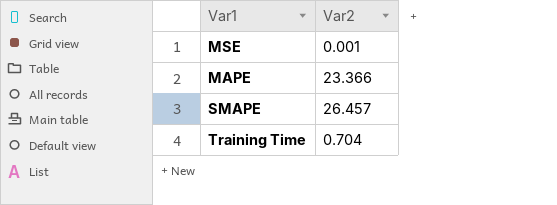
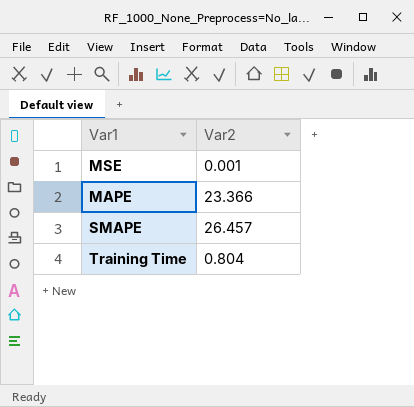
Training Time | Var2: 0.704 -> 0.804

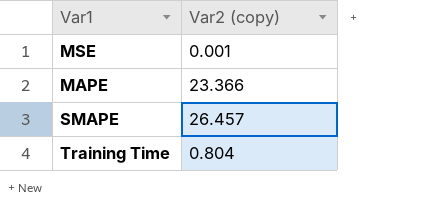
column name: Var2 -> Var2 (copy)

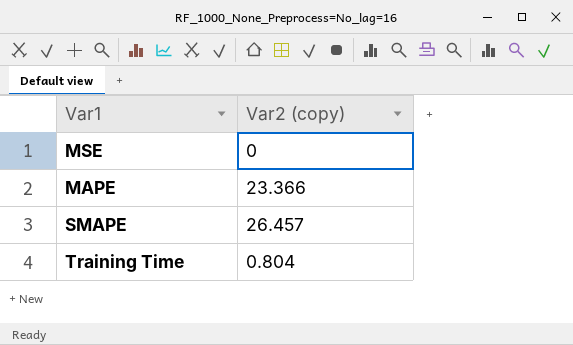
MSE | Var2 (copy): 0.001 -> 0

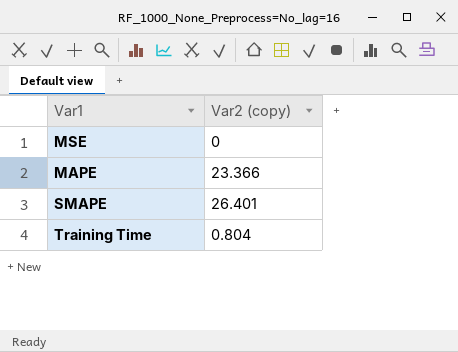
SMAPE | Var2 (copy): 26.457 -> 26.401

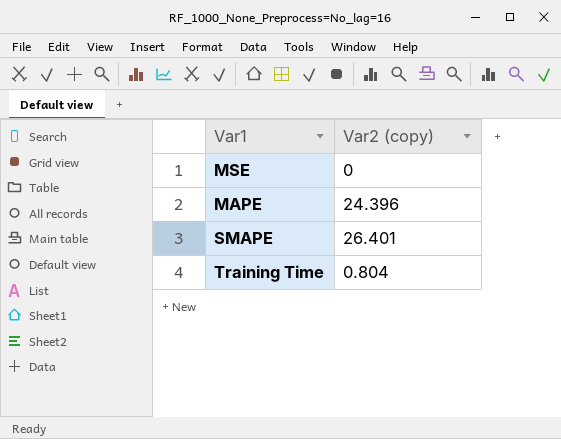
MAPE | Var2 (copy): 23.366 -> 24.396

